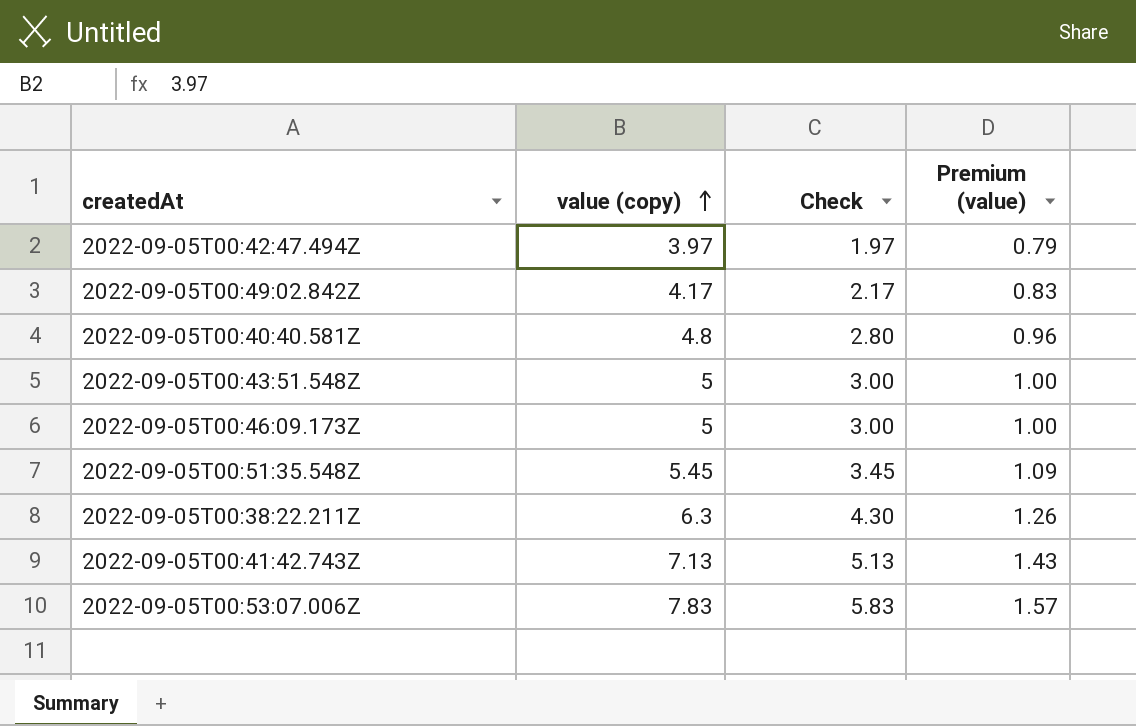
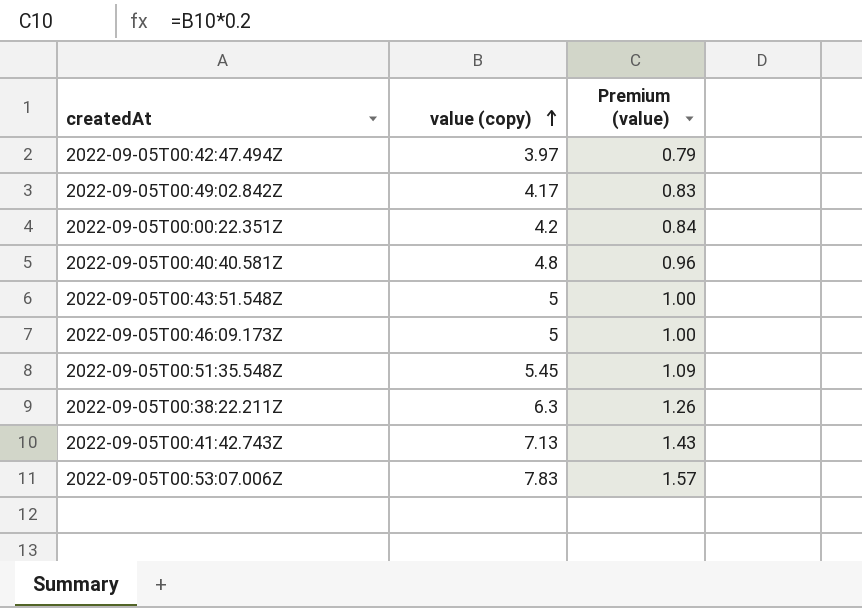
column Check | formula: [value (copy)] - 2 -> none
row 2022-09-05T00:00:22.351Z: none -> 4.2 | 0.84

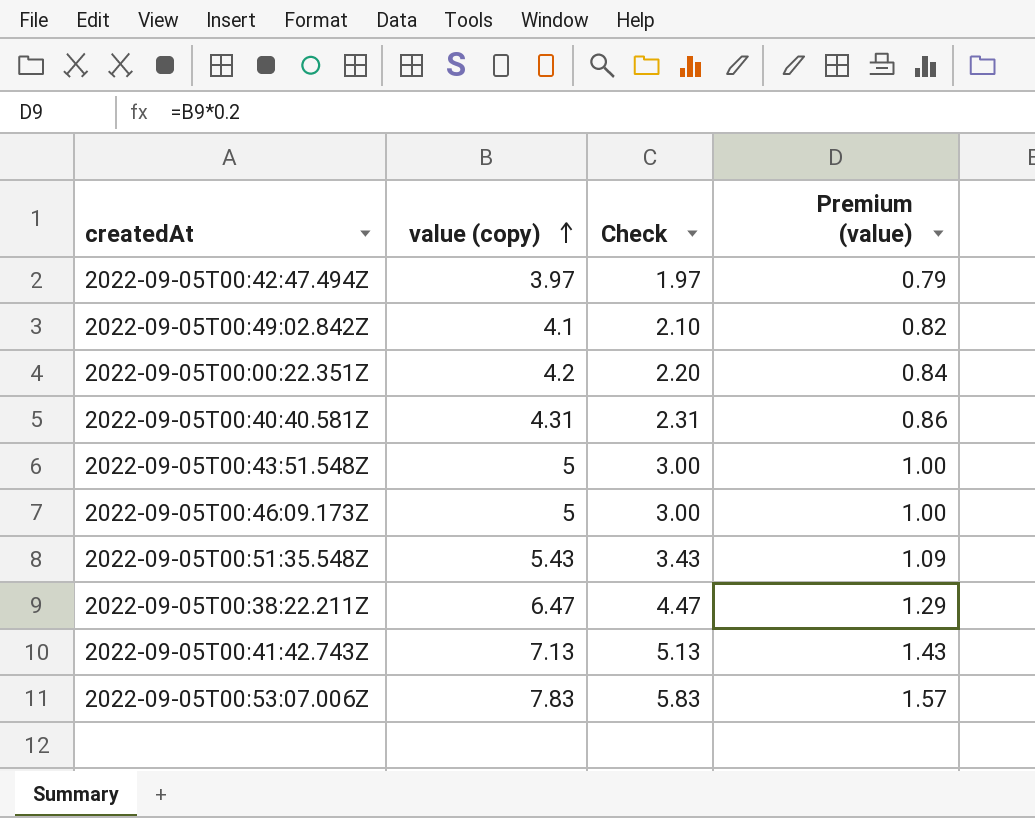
column Check | formula: none -> [value (copy)] - 2
2022-09-05T00:49:02.842Z | value (copy): 4.17 -> 4.1
2022-09-05T00:49:02.842Z | Premium (value): 0.83 -> 0.82
2022-09-05T00:40:40.581Z | value (copy): 4.8 -> 4.31
2022-09-05T00:40:40.581Z | Premium (value): 0.96 -> 0.86
2022-09-05T00:51:35.548Z | value (copy): 5.45 -> 5.43
2022-09-05T00:38:22.211Z | value (copy): 6.3 -> 6.47
2022-09-05T00:38:22.211Z | Premium (value): 1.26 -> 1.29

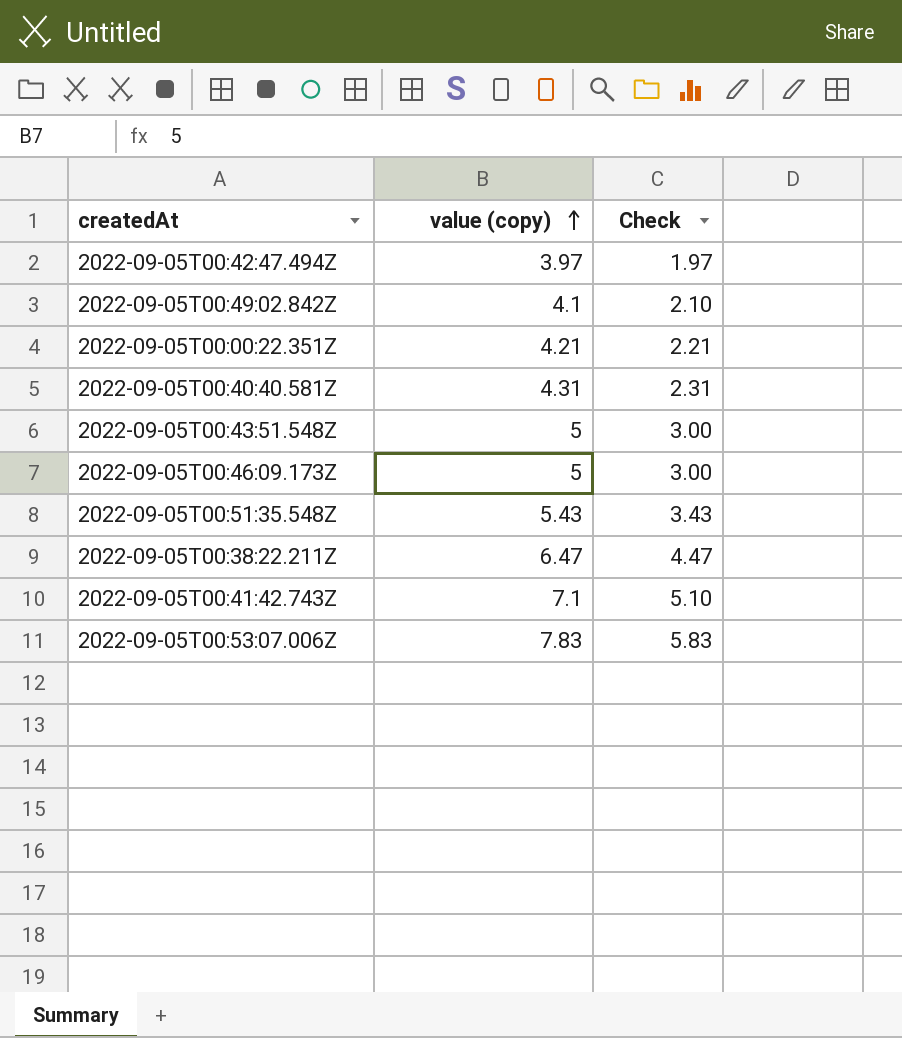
column Premium (value) | formula: [value (copy)] * 0.2 -> none
2022-09-05T00:00:22.351Z | value (copy): 4.2 -> 4.21
2022-09-05T00:00:22.351Z | Check: 2.20 -> 2.21
2022-09-05T00:41:42.743Z | value (copy): 7.13 -> 7.1
2022-09-05T00:41:42.743Z | Check: 5.13 -> 5.10

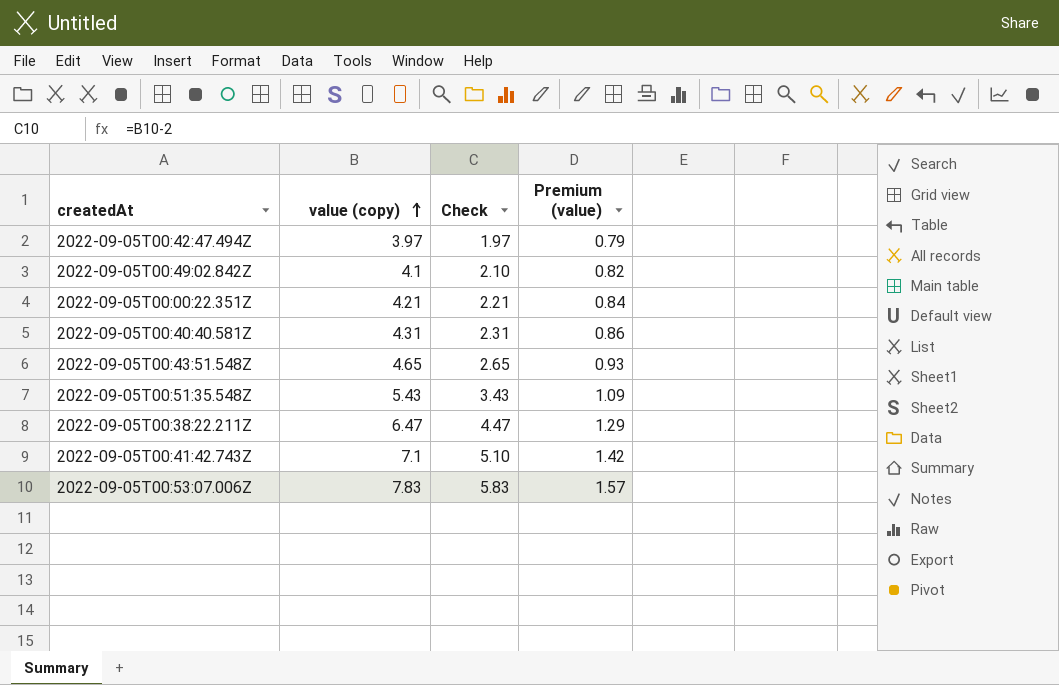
column Premium (value) | formula: none -> [value (copy)] * 0.2
row 2022-09-05T00:46:09.173Z: 5 | 3.00 -> none
2022-09-05T00:43:51.548Z | value (copy): 5 -> 4.65
2022-09-05T00:43:51.548Z | Check: 3.00 -> 2.65

